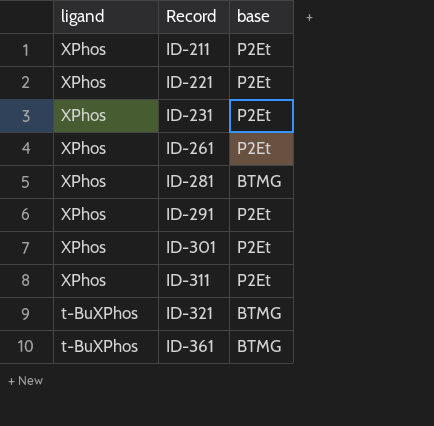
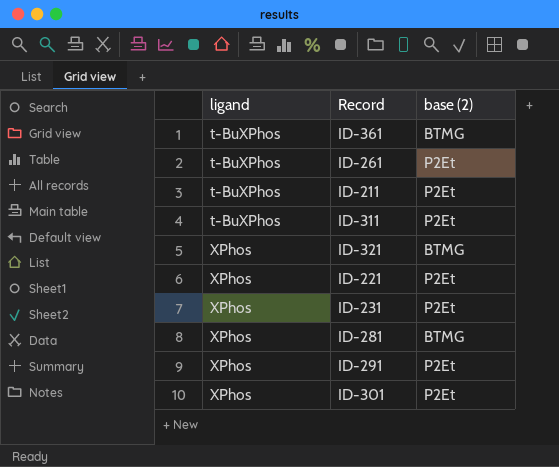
row order: ligand descending -> ligand ascending
column name: base -> base (2)
ID-261 | ligand: XPhos -> t-BuXPhos
ID-211 | ligand: XPhos -> t-BuXPhos
ID-311 | ligand: XPhos -> t-BuXPhos
ID-321 | ligand: t-BuXPhos -> XPhos

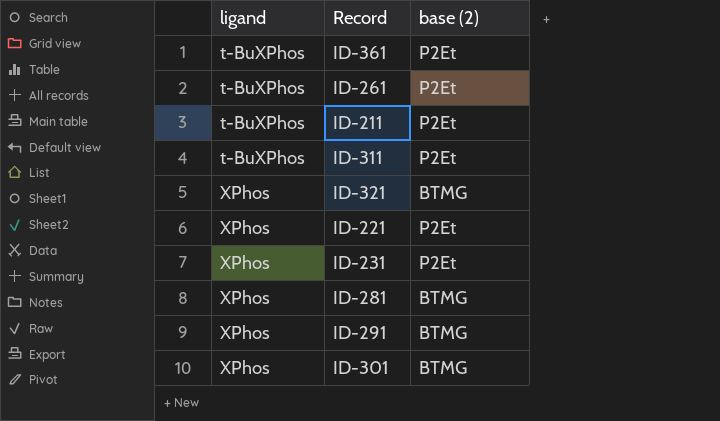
ID-361 | base (2): BTMG -> P2Et
ID-291 | base (2): P2Et -> BTMG
ID-301 | base (2): P2Et -> BTMG

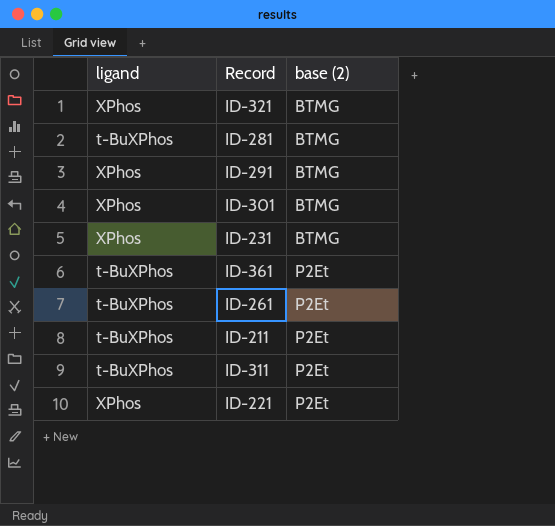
row order: ligand ascending -> base (2) ascending
ID-281 | ligand: XPhos -> t-BuXPhos
ID-231 | base (2): P2Et -> BTMG

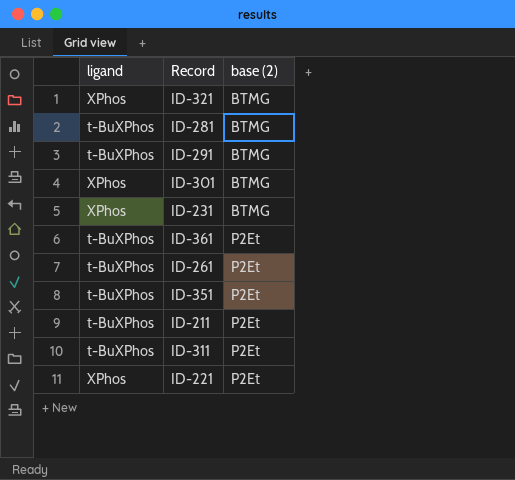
ID-291 | ligand: XPhos -> t-BuXPhos
row ID-351: none -> t-BuXPhos | P2Et

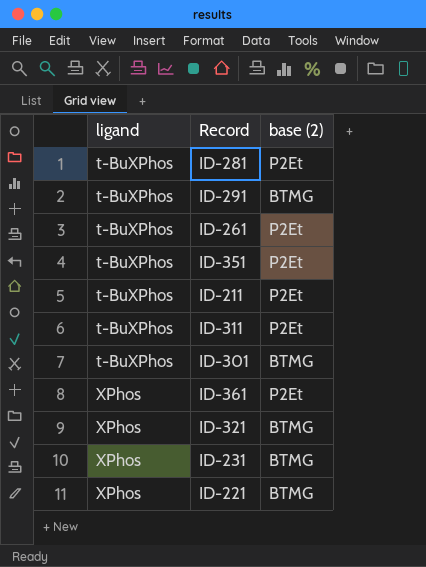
row order: base (2) ascending -> ligand ascending
ID-281 | base (2): BTMG -> P2Et
ID-301 | ligand: XPhos -> t-BuXPhos
ID-361 | ligand: t-BuXPhos -> XPhos
ID-221 | base (2): P2Et -> BTMG

